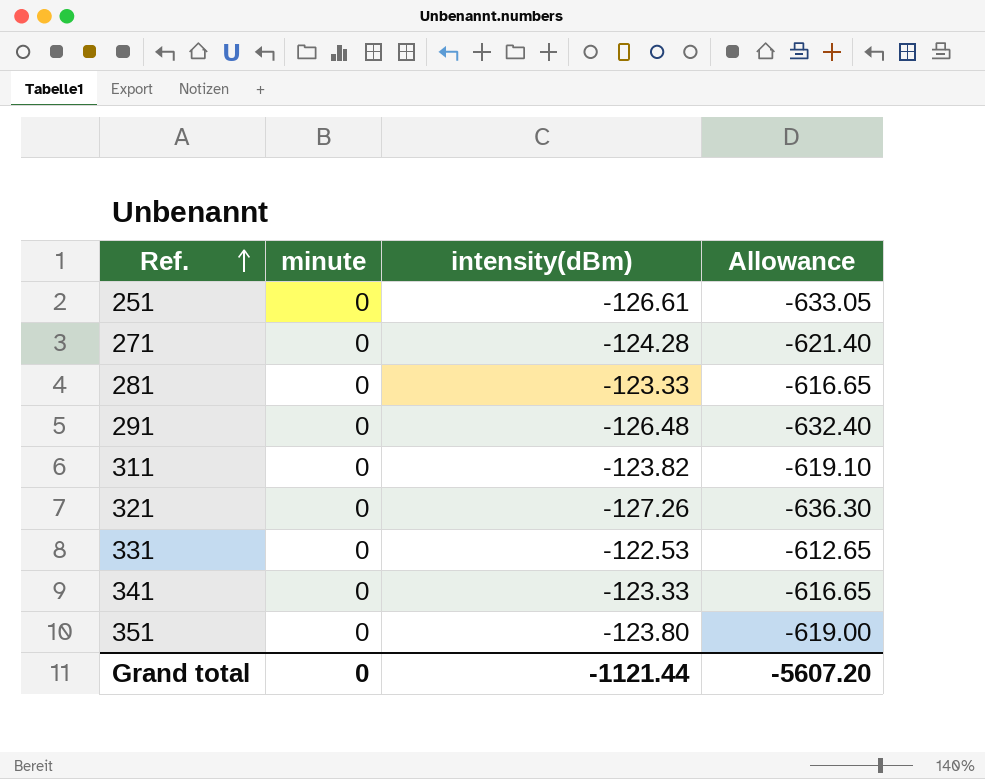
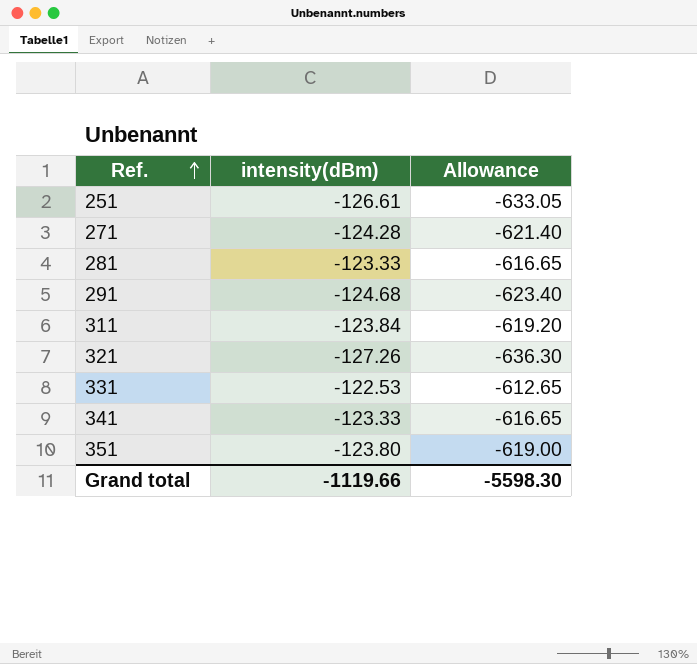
column minute | position: 2 -> none
291 | intensity(dBm): -126.48 -> -124.68
291 | Allowance: -632.40 -> -623.40
311 | intensity(dBm): -123.82 -> -123.84
311 | Allowance: -619.10 -> -619.20
Grand total | intensity(dBm): -1121.44 -> -1119.66
Grand total | Allowance: -5607.20 -> -5598.30

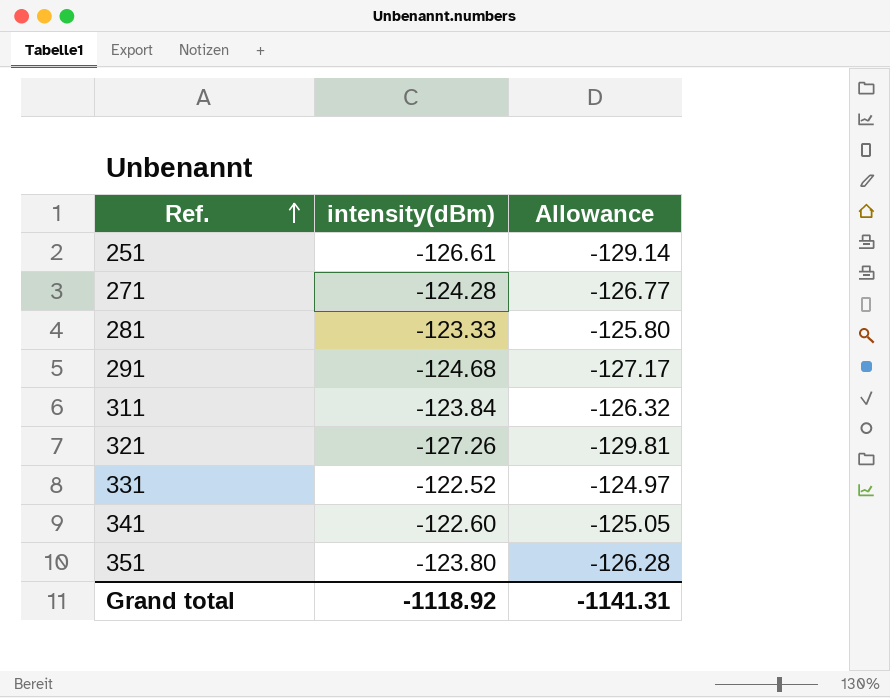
column Allowance | formula: [intensity(dBm)] * 5 -> [intensity(dBm)] * 1.02
331 | intensity(dBm): -122.53 -> -122.52
341 | intensity(dBm): -123.33 -> -122.60
Grand total | intensity(dBm): -1119.66 -> -1118.92
Grand total | Allowance: -5598.30 -> -1141.31

